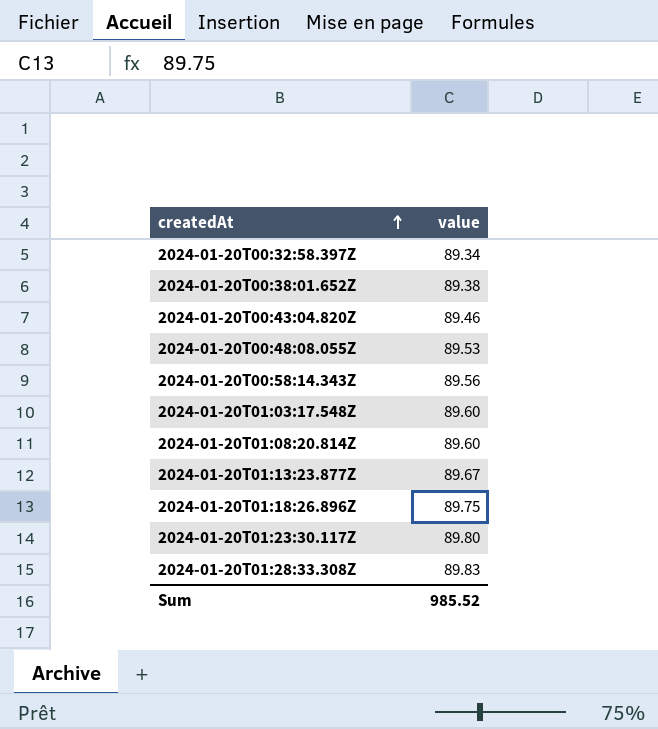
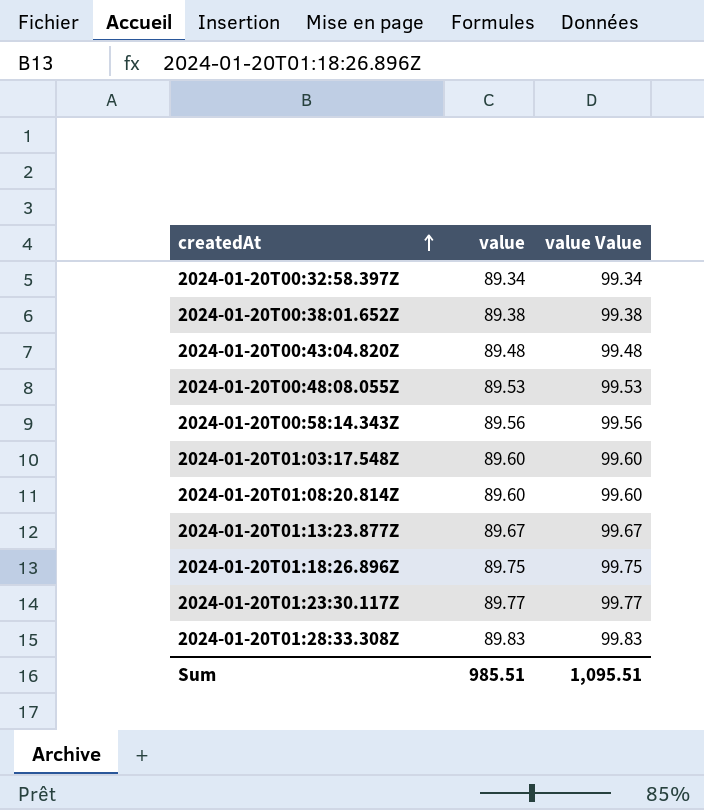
column value Value | formula: none -> [value] + 10
2024-01-20T00:43:04.820Z | value: 89.46 -> 89.48
2024-01-20T01:23:30.117Z | value: 89.80 -> 89.77
Sum | value: 985.52 -> 985.51

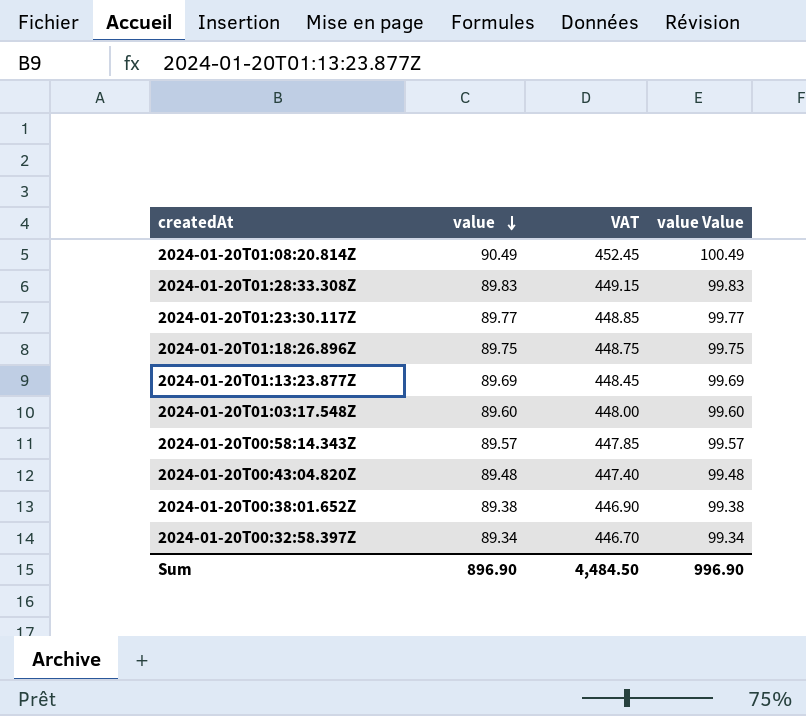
row order: createdAt ascending -> value descending
column VAT | formula: none -> [value] * 5
row 2024-01-20T00:48:08.055Z: 89.53 | 99.53 -> none
2024-01-20T01:08:20.814Z | value: 89.60 -> 90.49
2024-01-20T01:08:20.814Z | value Value: 99.60 -> 100.49
2024-01-20T01:13:23.877Z | value: 89.67 -> 89.69
2024-01-20T01:13:23.877Z | value Value: 99.67 -> 99.69
2024-01-20T00:58:14.343Z | value: 89.56 -> 89.57
2024-01-20T00:58:14.343Z | value Value: 99.56 -> 99.57
Sum | value: 985.51 -> 896.90
Sum | value Value: 1,095.51 -> 996.90

